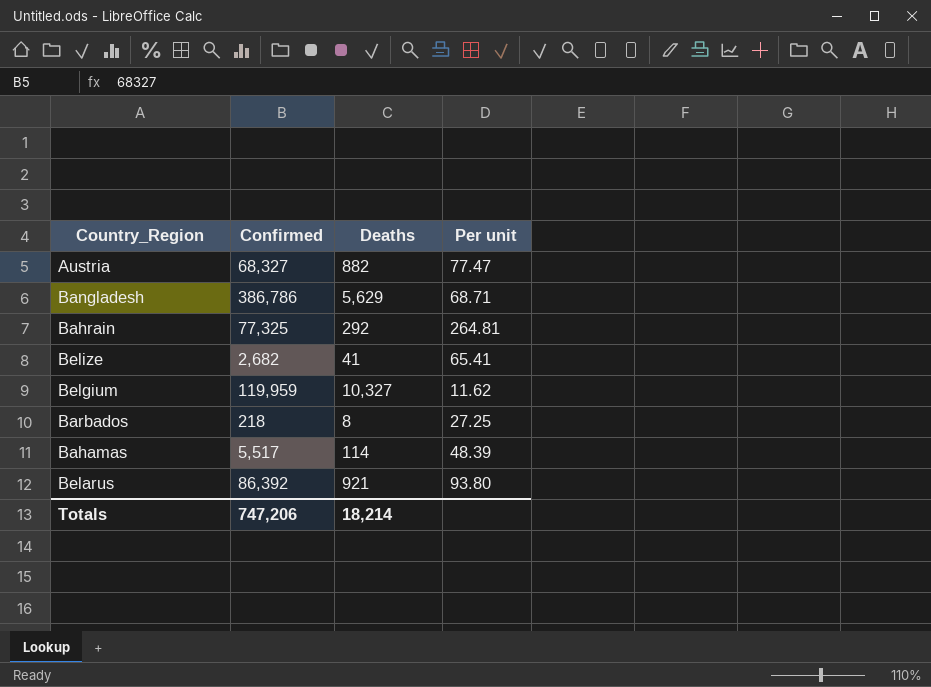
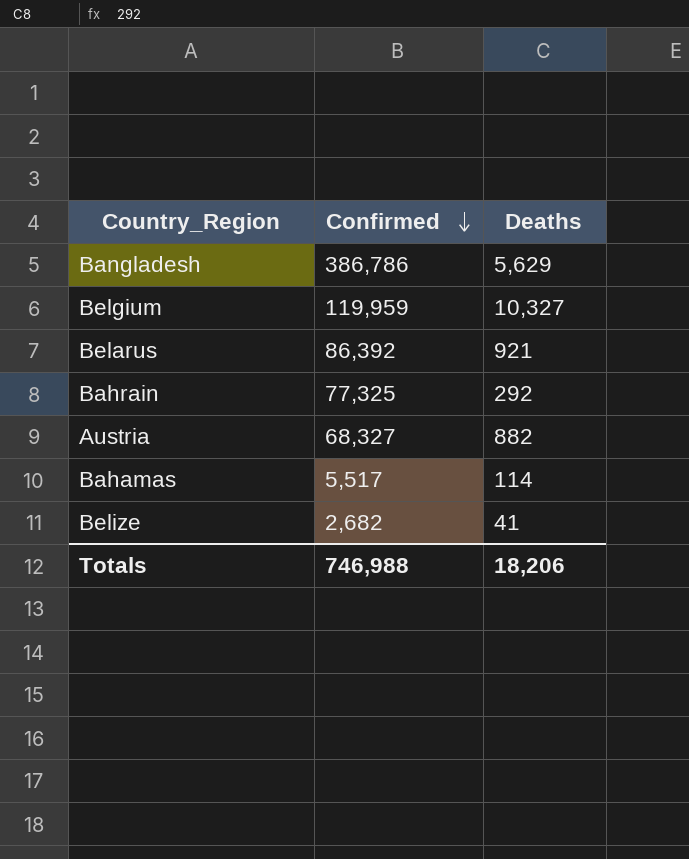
row order: none -> Confirmed descending
column Per unit | formula: [Confirmed] / [Deaths] -> none
row Barbados: 218 | 8 | 27.25 -> none
Totals | Confirmed: 747,206 -> 746,988
Totals | Deaths: 18,214 -> 18,206

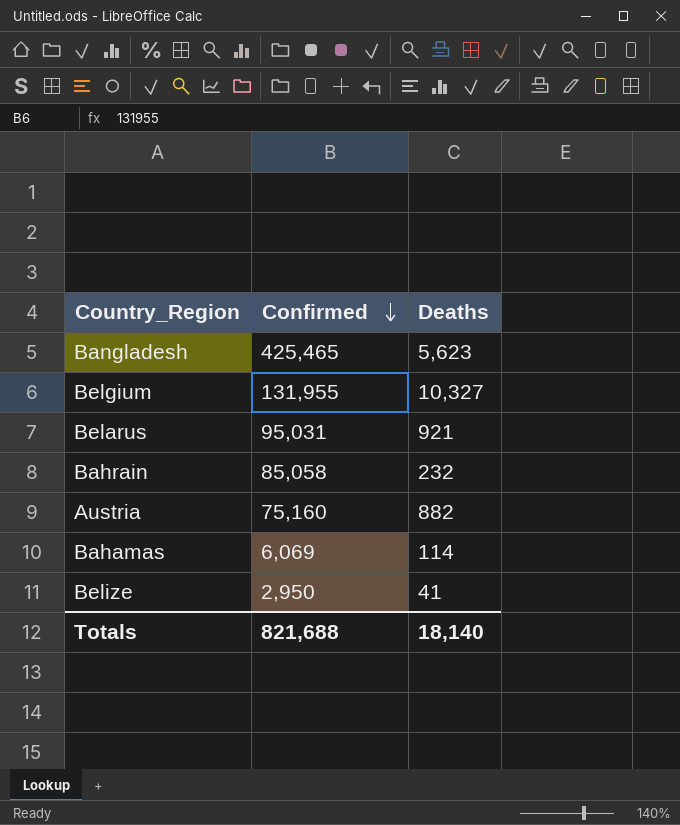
Bangladesh | Confirmed: 386,786 -> 425,465
Bangladesh | Deaths: 5,629 -> 5,623
Belgium | Confirmed: 119,959 -> 131,955
Belarus | Confirmed: 86,392 -> 95,031
Bahrain | Confirmed: 77,325 -> 85,058
Bahrain | Deaths: 292 -> 232
Austria | Confirmed: 68,327 -> 75,160
Bahamas | Confirmed: 5,517 -> 6,069
Belize | Confirmed: 2,682 -> 2,950
Totals | Confirmed: 746,988 -> 821,688
Totals | Deaths: 18,206 -> 18,140

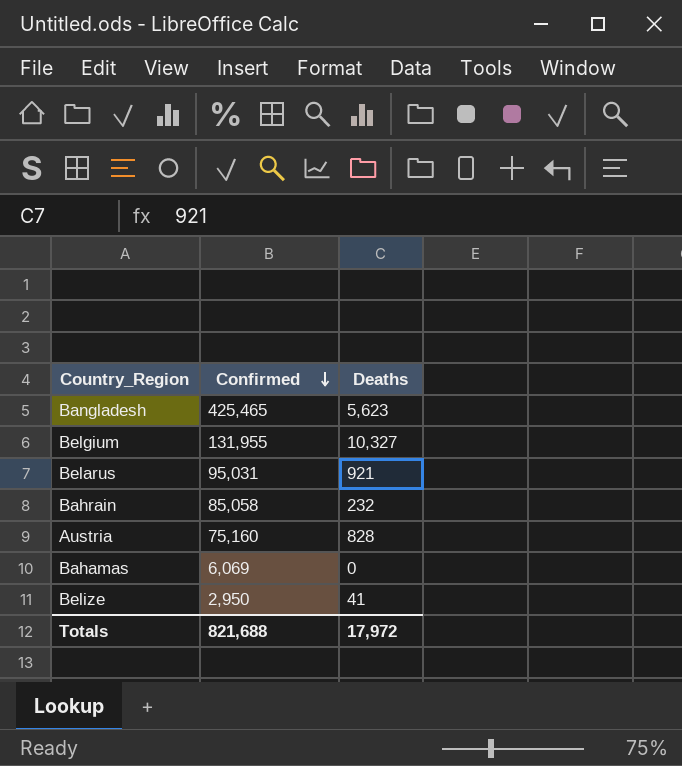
Austria | Deaths: 882 -> 828
Bahamas | Deaths: 114 -> 0
Totals | Deaths: 18,140 -> 17,972

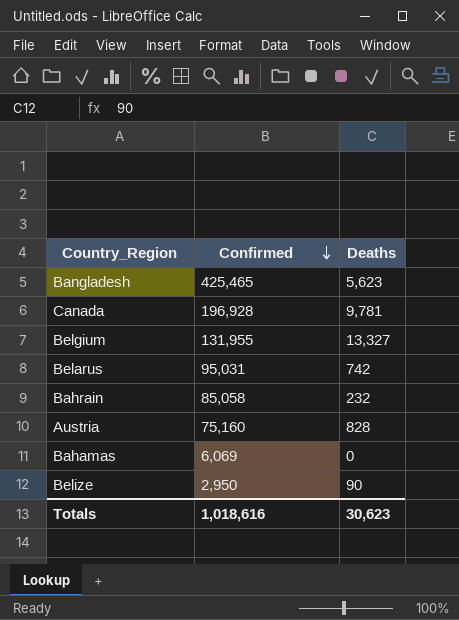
row Canada: none -> 196,928 | 9,781
Belgium | Deaths: 10,327 -> 13,327
Belarus | Deaths: 921 -> 742
Belize | Deaths: 41 -> 90
Totals | Confirmed: 821,688 -> 1,018,616
Totals | Deaths: 17,972 -> 30,623

